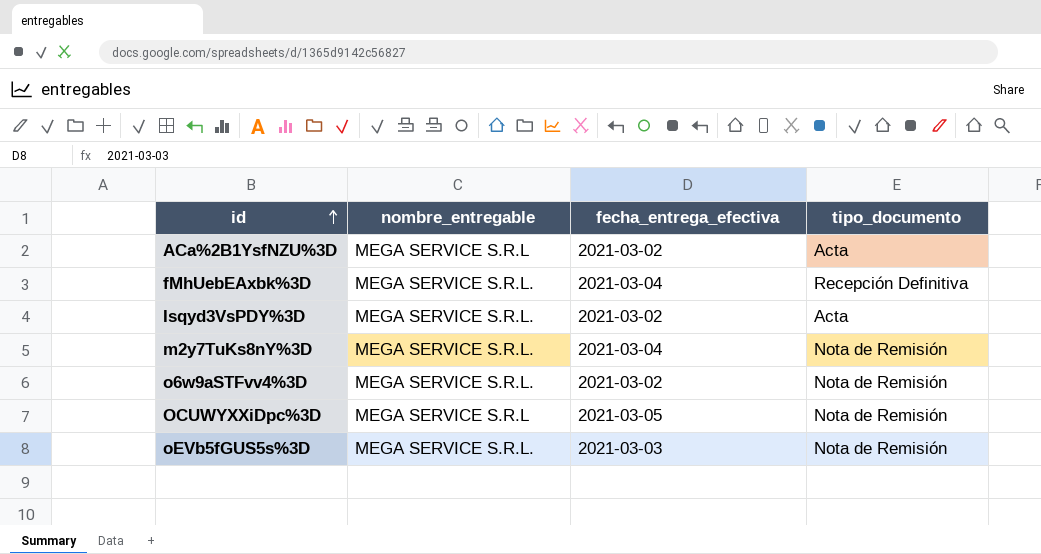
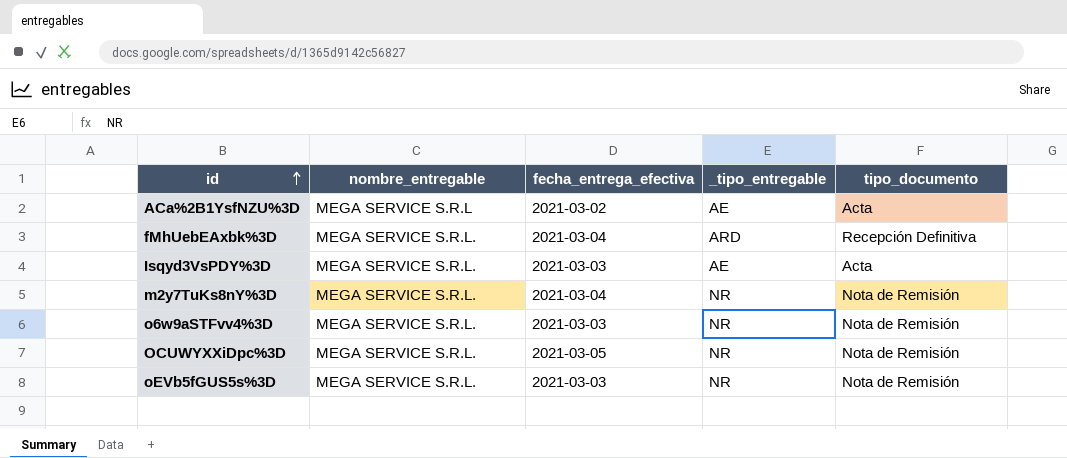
column _tipo_entregable | position: none -> 4
Isqyd3VsPDY%3D | fecha_entrega_efectiva: 2021-03-02 -> 2021-03-03
o6w9aSTFvv4%3D | fecha_entrega_efectiva: 2021-03-02 -> 2021-03-03
OCUWYXXiDpc%3D | nombre_entregable: MEGA SERVICE S.R.L -> MEGA SERVICE S.R.L.

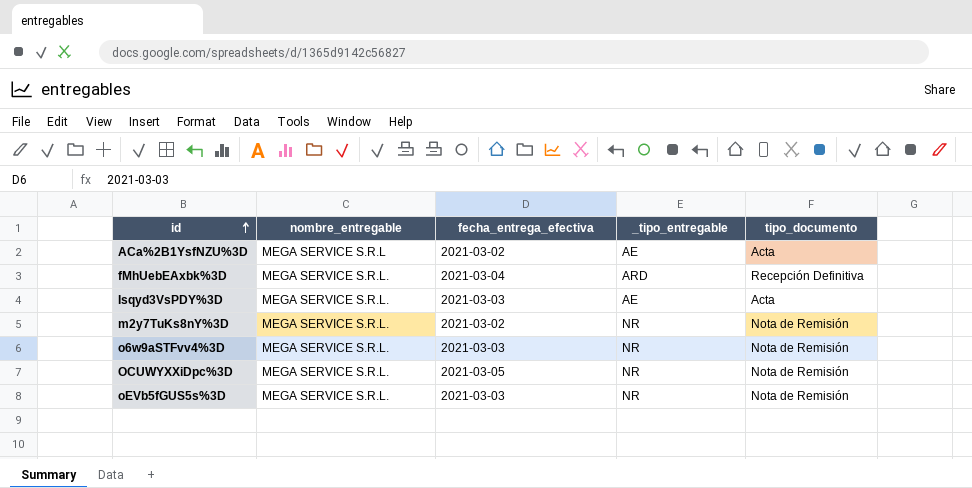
m2y7TuKs8nY%3D | fecha_entrega_efectiva: 2021-03-04 -> 2021-03-02

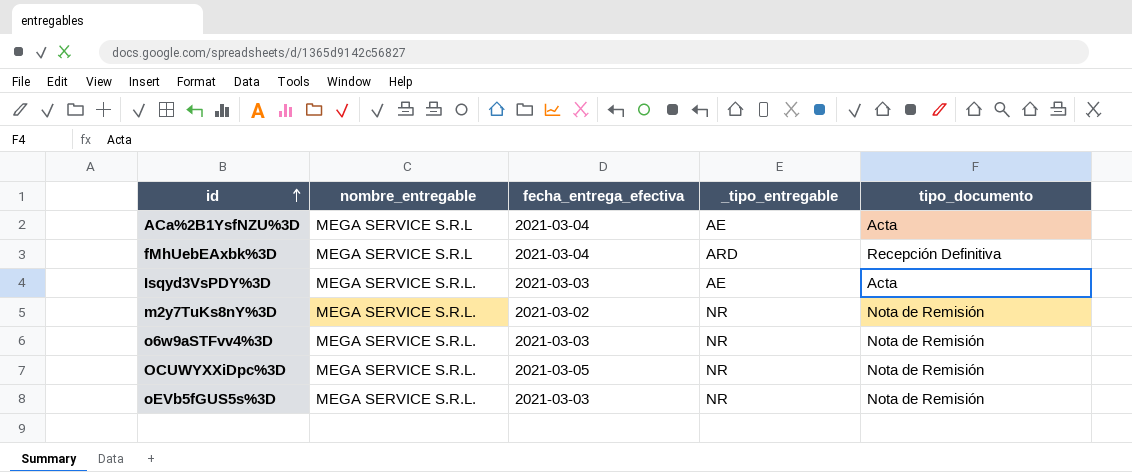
ACa%2B1YsfNZU%3D | fecha_entrega_efectiva: 2021-03-02 -> 2021-03-04
fMhUebEAxbk%3D | nombre_entregable: MEGA SERVICE S.R.L. -> MEGA SERVICE S.R.L

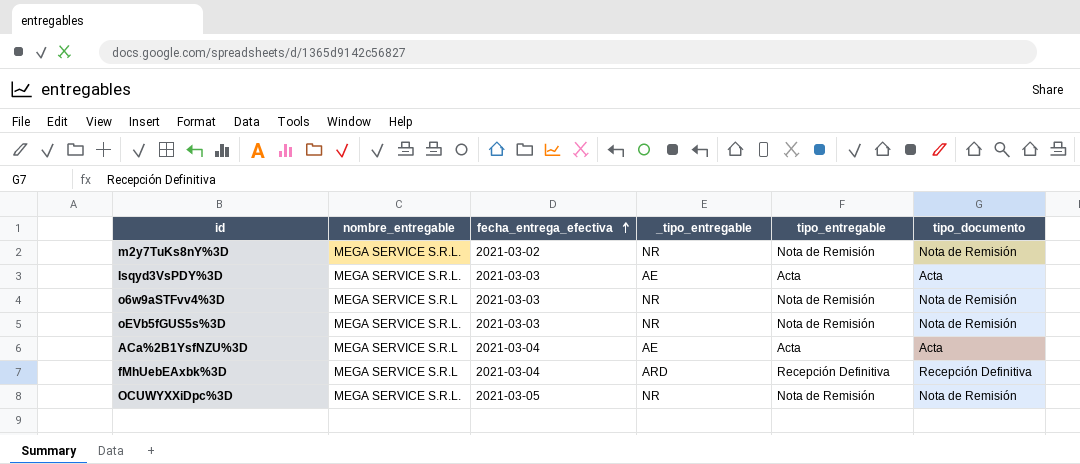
row order: id ascending -> fecha_entrega_efectiva ascending
column tipo_entregable | position: none -> 5
o6w9aSTFvv4%3D | nombre_entregable: MEGA SERVICE S.R.L. -> MEGA SERVICE S.R.L

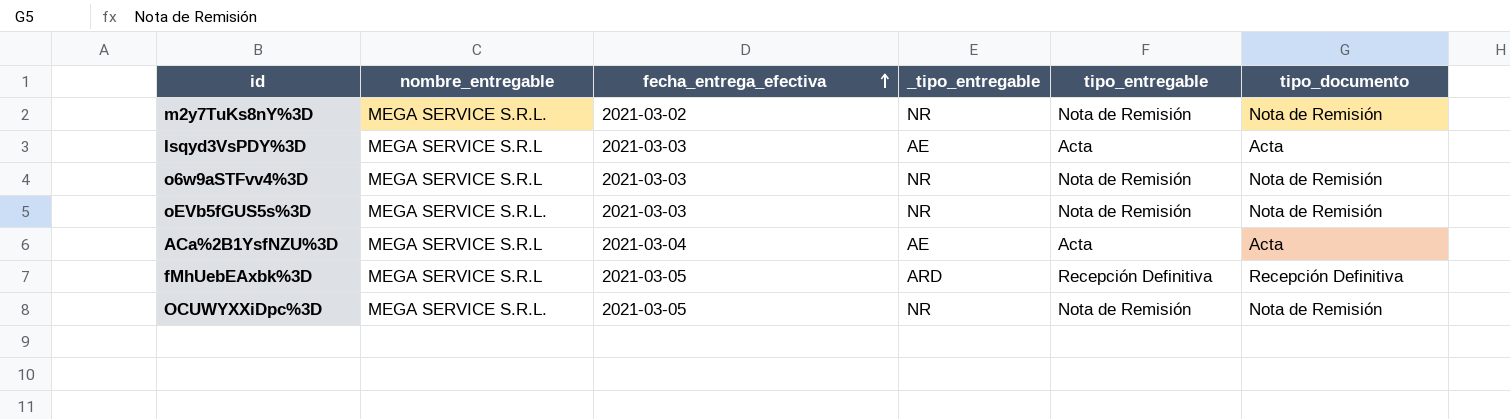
Isqyd3VsPDY%3D | nombre_entregable: MEGA SERVICE S.R.L. -> MEGA SERVICE S.R.L
fMhUebEAxbk%3D | fecha_entrega_efectiva: 2021-03-04 -> 2021-03-05

